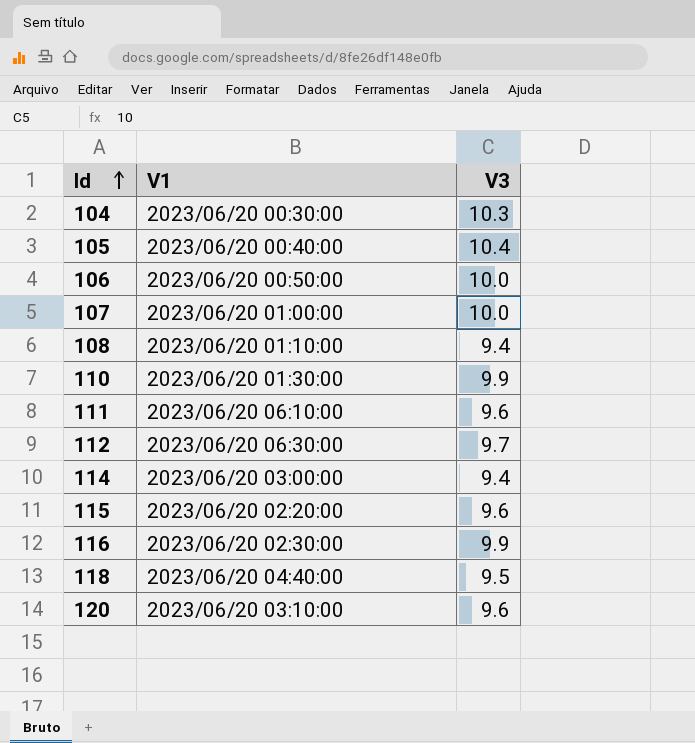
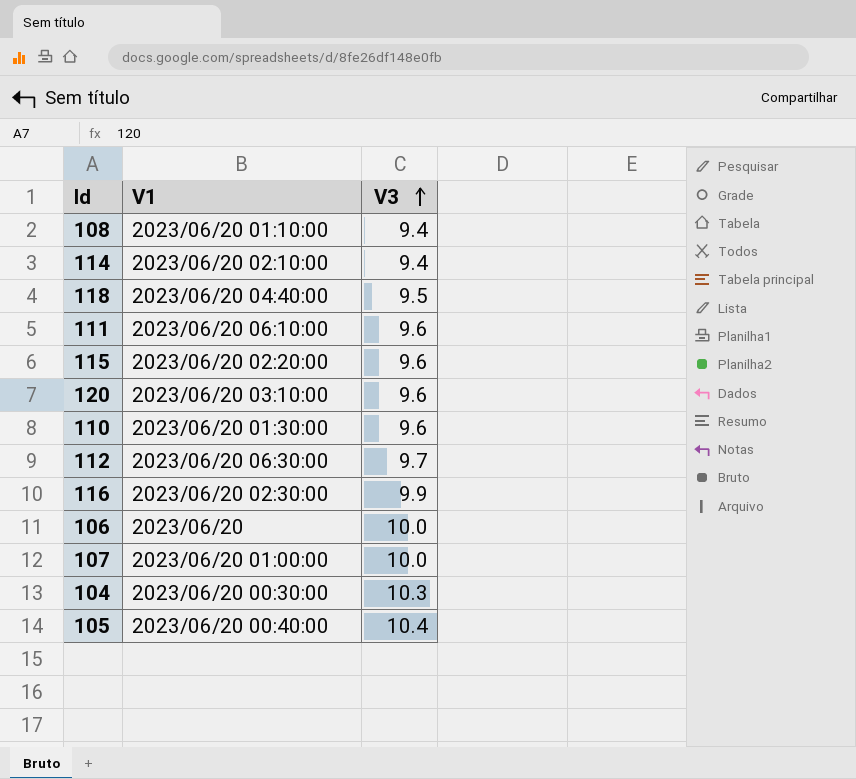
row order: Id ascending -> V3 ascending
114 | V1: 2023/06/20 03:00:00 -> 2023/06/20 02:10:00
110 | V3: 9.9 -> 9.6
106 | V1: 2023/06/20 00:50:00 -> 2023/06/20

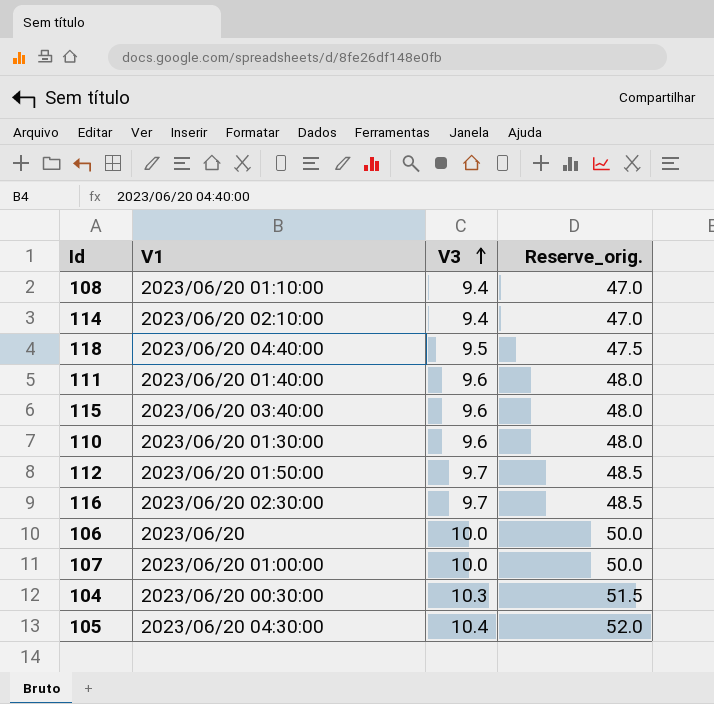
column Reserve_orig. | formula: none -> [V3] * 5
row 120: 2023/06/20 03:10:00 | 9.6 -> none
111 | V1: 2023/06/20 06:10:00 -> 2023/06/20 01:40:00
115 | V1: 2023/06/20 02:20:00 -> 2023/06/20 03:40:00
112 | V1: 2023/06/20 06:30:00 -> 2023/06/20 01:50:00
116 | V3: 9.9 -> 9.7
105 | V1: 2023/06/20 00:40:00 -> 2023/06/20 04:30:00

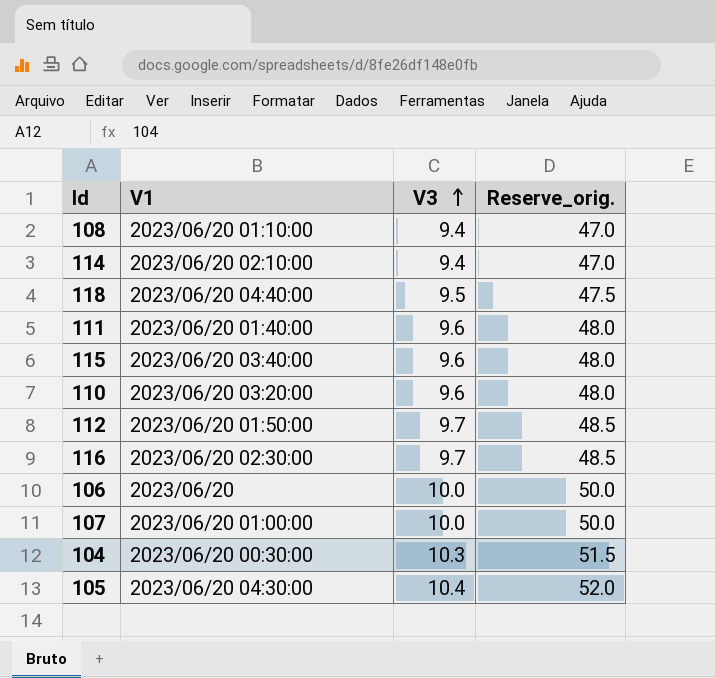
110 | V1: 2023/06/20 01:30:00 -> 2023/06/20 03:20:00

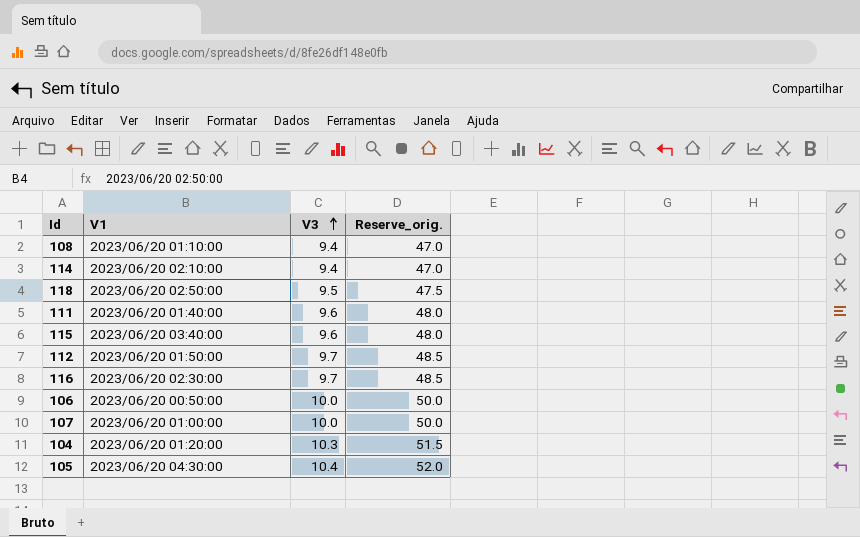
row 110: 2023/06/20 03:20:00 | 9.6 | 48.0 -> none
118 | V1: 2023/06/20 04:40:00 -> 2023/06/20 02:50:00
106 | V1: 2023/06/20 -> 2023/06/20 00:50:00
104 | V1: 2023/06/20 00:30:00 -> 2023/06/20 01:20:00

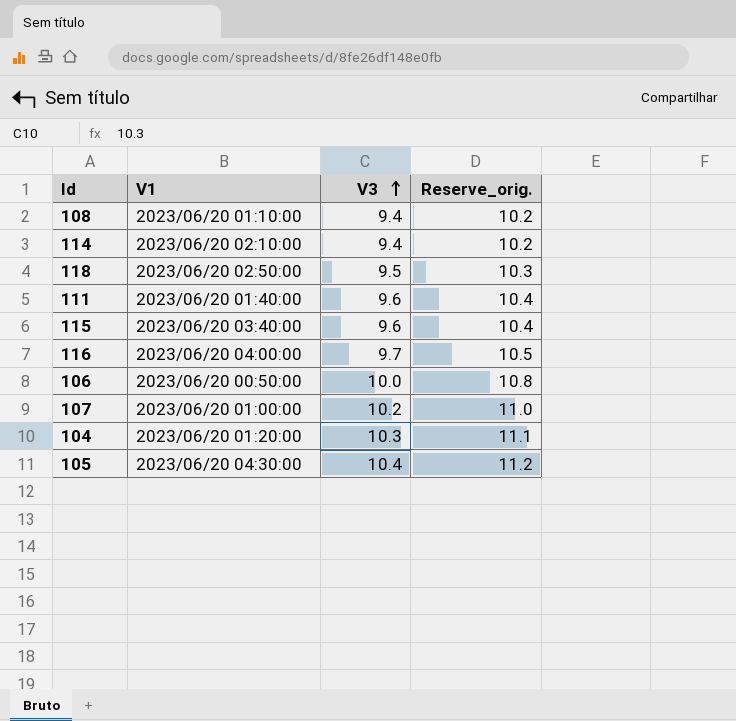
column Reserve_orig. | formula: [V3] * 5 -> [V3] * 1.08
row 112: 2023/06/20 01:50:00 | 9.7 | 48.5 -> none
116 | V1: 2023/06/20 02:30:00 -> 2023/06/20 04:00:00
107 | V3: 10.0 -> 10.2

